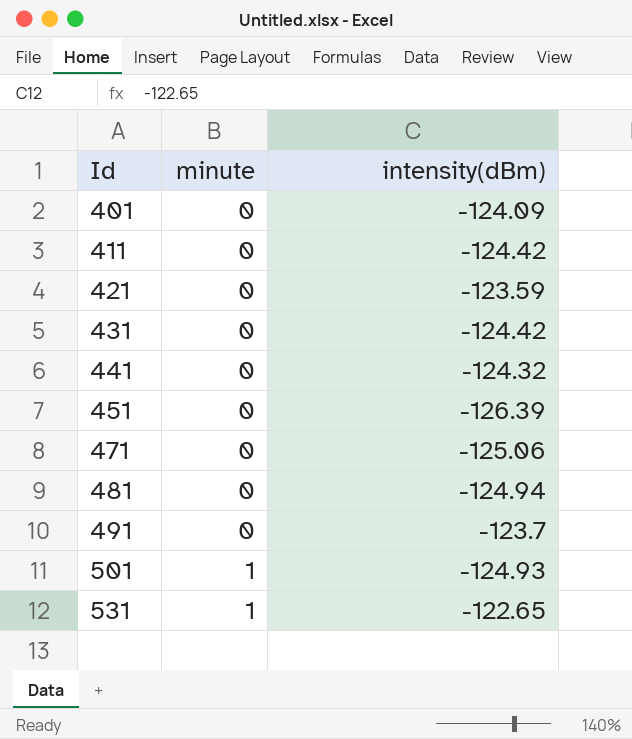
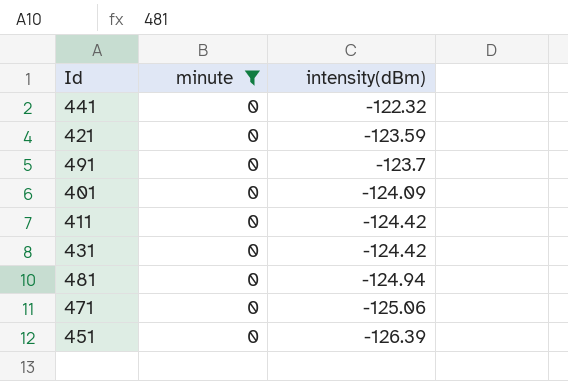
filter: none -> minute = 0
row order: Id ascending -> intensity(dBm) descending
441 | intensity(dBm): -124.32 -> -122.32

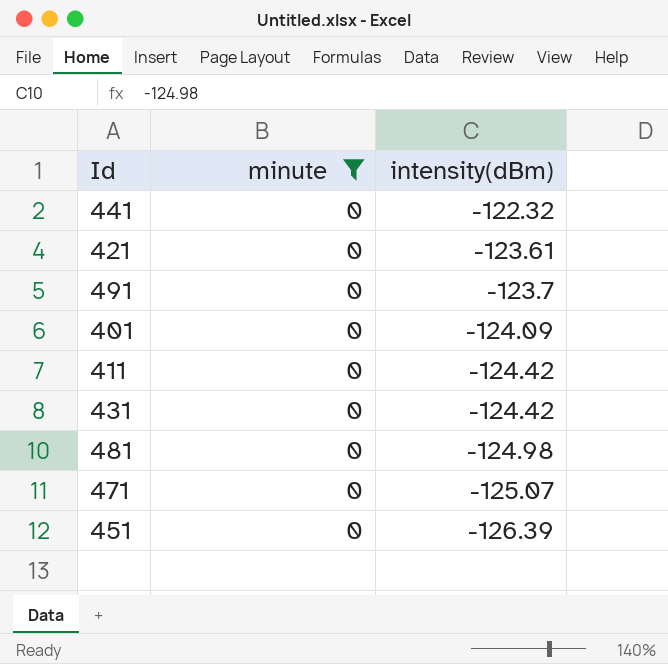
421 | intensity(dBm): -123.59 -> -123.61
481 | intensity(dBm): -124.94 -> -124.98
471 | intensity(dBm): -125.06 -> -125.07

